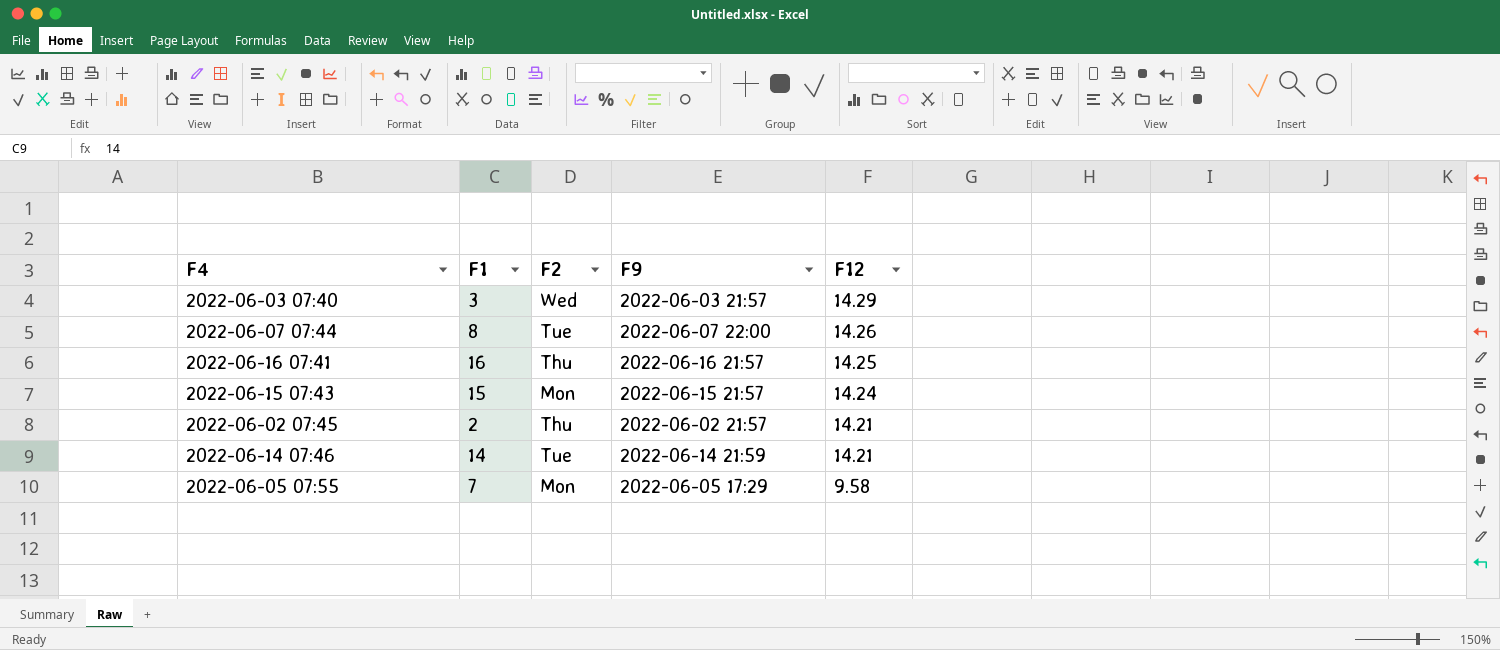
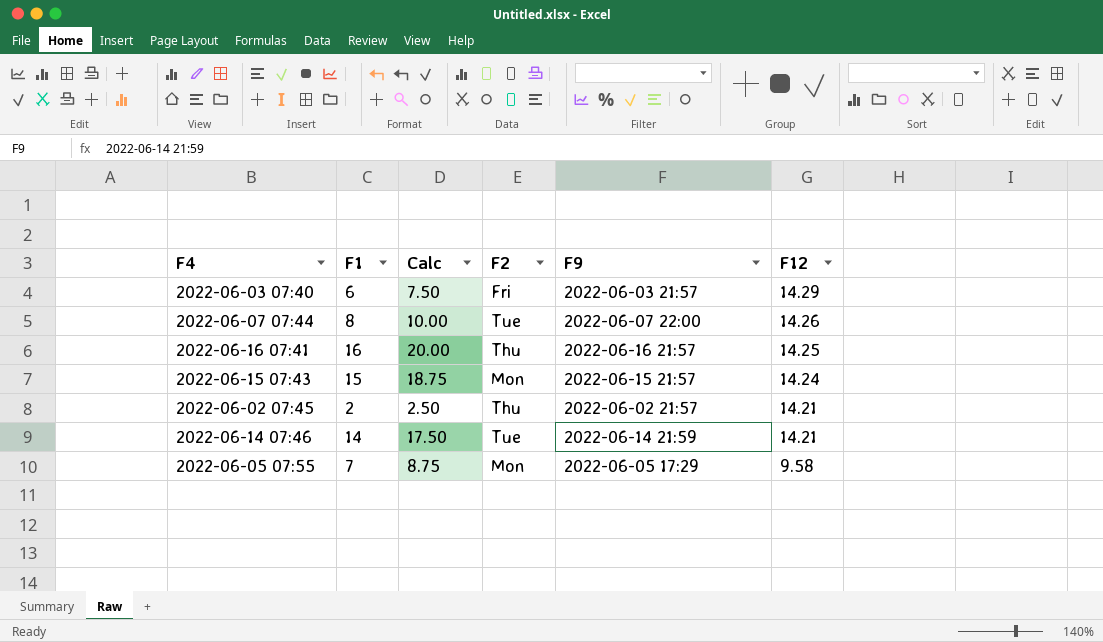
column Calc | formula: none -> [F1] * 1.25
2022-06-03 07:40 | F1: 3 -> 6
2022-06-03 07:40 | F2: Wed -> Fri

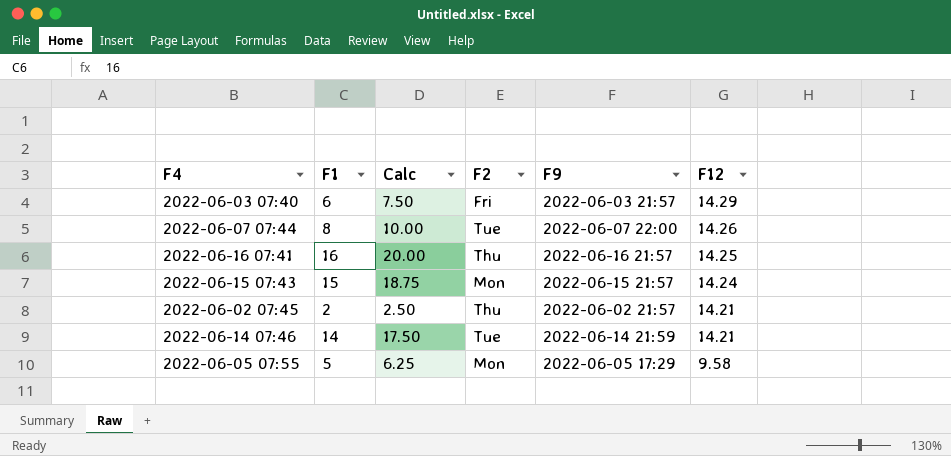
2022-06-05 07:55 | F1: 7 -> 5
2022-06-05 07:55 | Calc: 8.75 -> 6.25

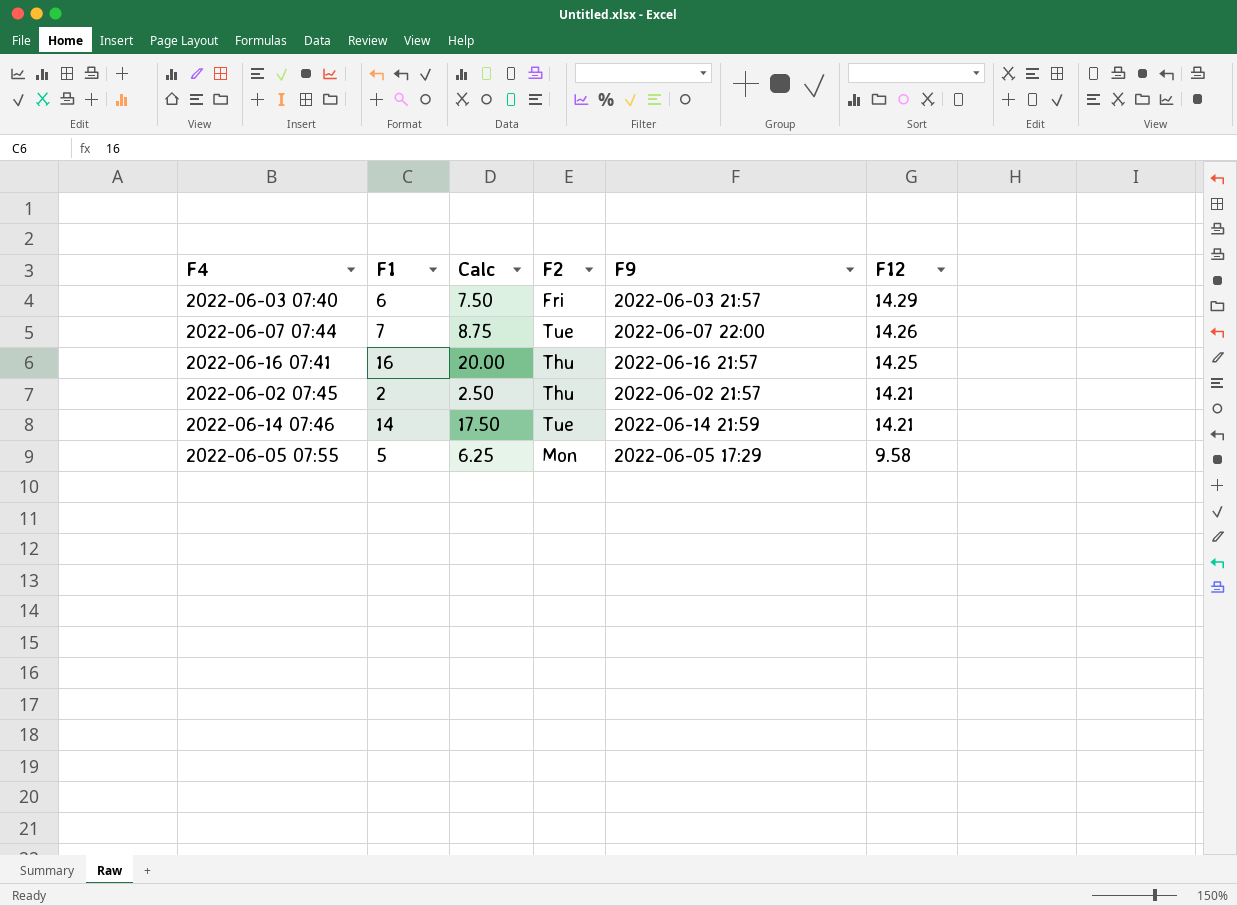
row 2022-06-15 07:43: 15 | 18.75 | Mon | 2022-06-15 21:57 | 14.24 -> none
2022-06-07 07:44 | F1: 8 -> 7
2022-06-07 07:44 | Calc: 10.00 -> 8.75

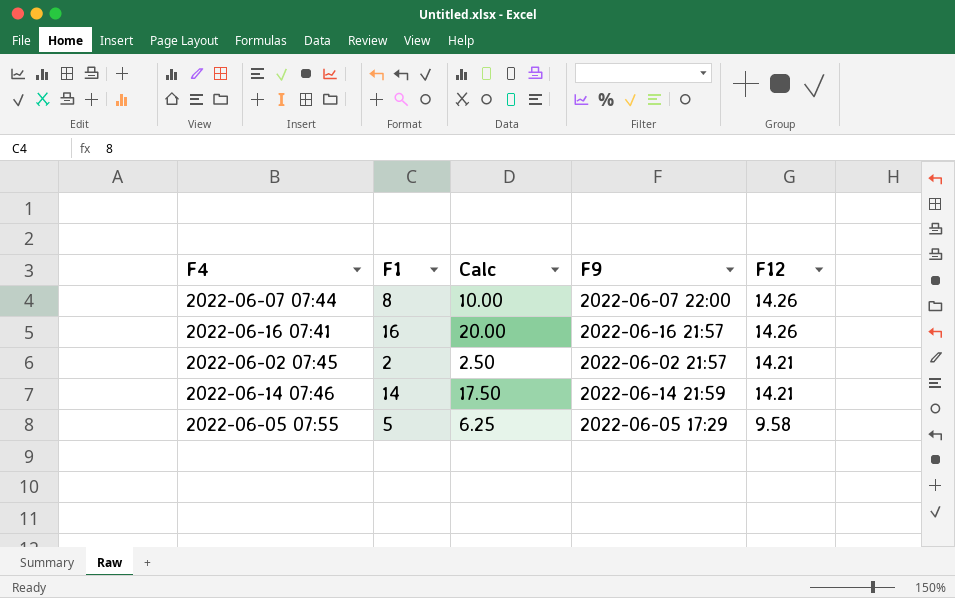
column F2 | position: 4 -> none
row 2022-06-03 07:40: 6 | 7.50 | Fri | 2022-06-03 21:57 | 14.29 -> none
2022-06-07 07:44 | F1: 7 -> 8
2022-06-07 07:44 | Calc: 8.75 -> 10.00
2022-06-16 07:41 | F12: 14.25 -> 14.26

